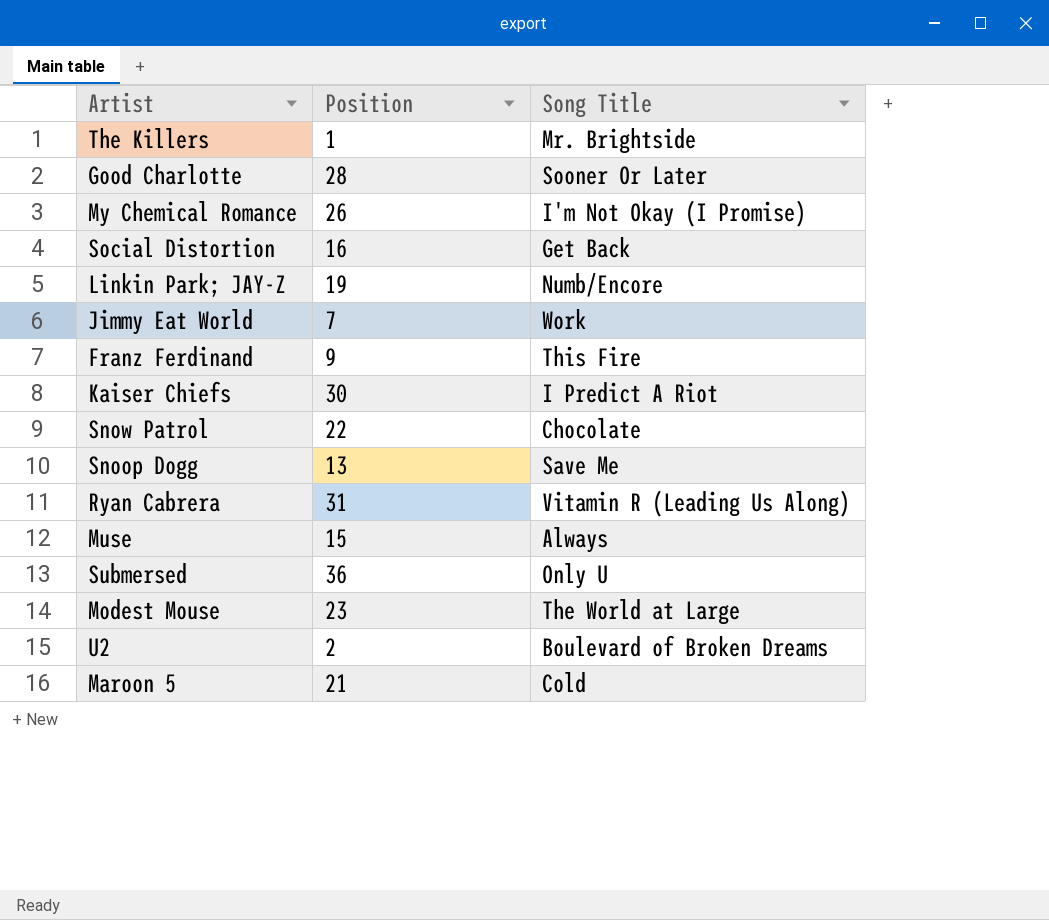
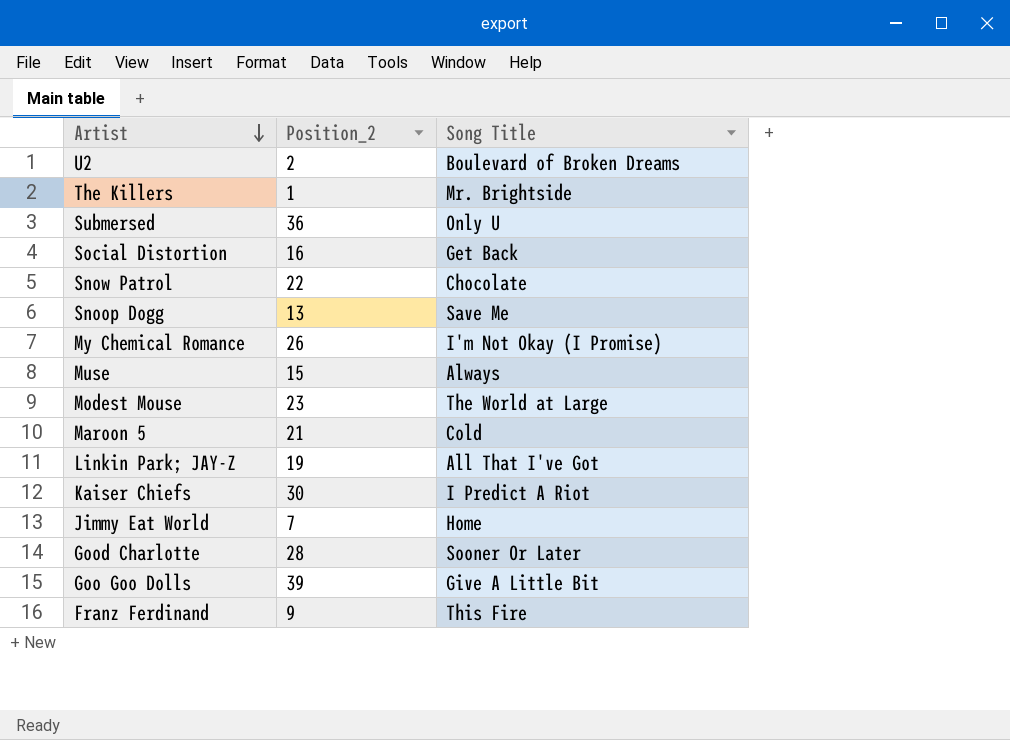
row order: none -> Artist descending
column name: Position -> Position_2
row Ryan Cabrera: 31 | Vitamin R (Leading Us Along) -> none
Linkin Park; JAY-Z | Song Title: Numb/Encore -> All That I've Got
Jimmy Eat World | Song Title: Work -> Home
row Goo Goo Dolls: none -> 39 | Give A Little Bit

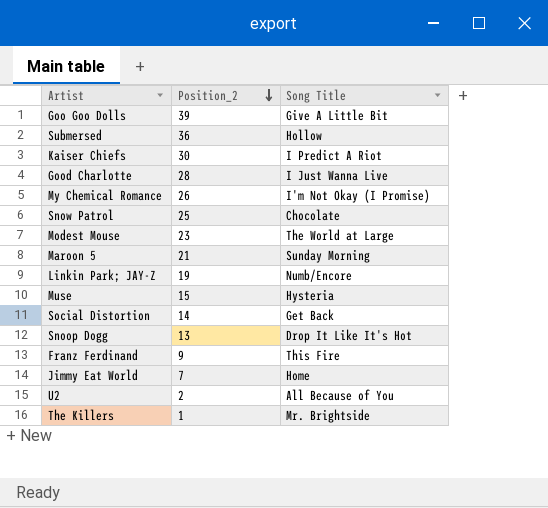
row order: Artist descending -> Position_2 descending
Submersed | Song Title: Only U -> Hollow
Good Charlotte | Song Title: Sooner Or Later -> I Just Wanna Live
Snow Patrol | Position_2: 22 -> 25
Maroon 5 | Song Title: Cold -> Sunday Morning
Linkin Park; JAY-Z | Song Title: All That I've Got -> Numb/Encore
Muse | Song Title: Always -> Hysteria
Social Distortion | Position_2: 16 -> 14
Snoop Dogg | Song Title: Save Me -> Drop It Like It's Hot
U2 | Song Title: Boulevard of Broken Dreams -> All Because of You

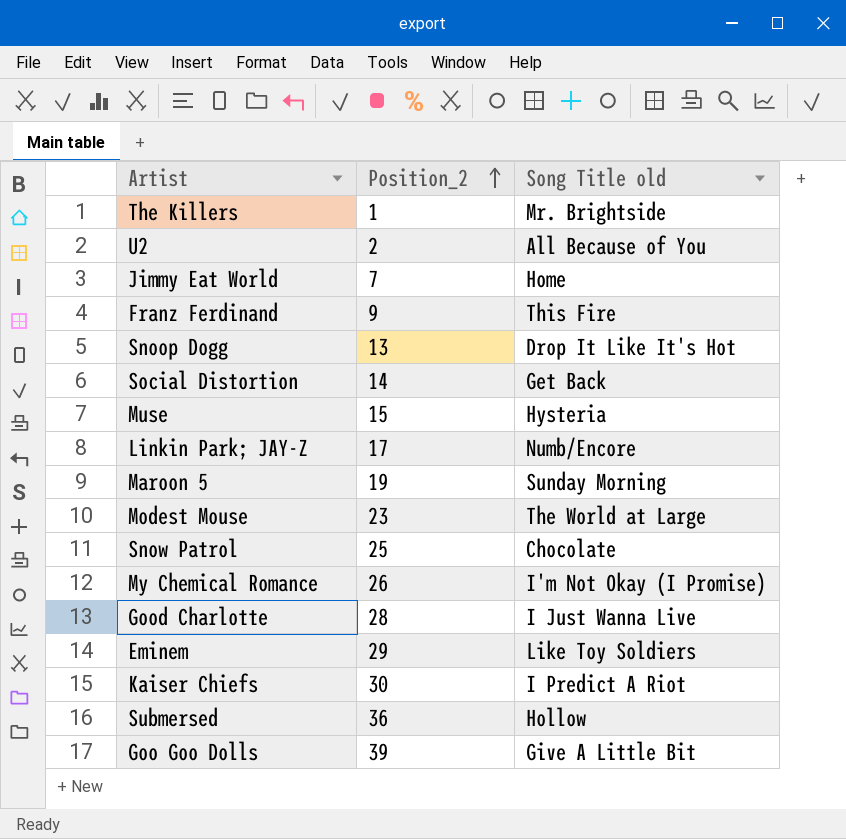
row order: Position_2 descending -> Position_2 ascending
column name: Song Title -> Song Title old
Linkin Park; JAY-Z | Position_2: 19 -> 17
Maroon 5 | Position_2: 21 -> 19
row Eminem: none -> 29 | Like Toy Soldiers

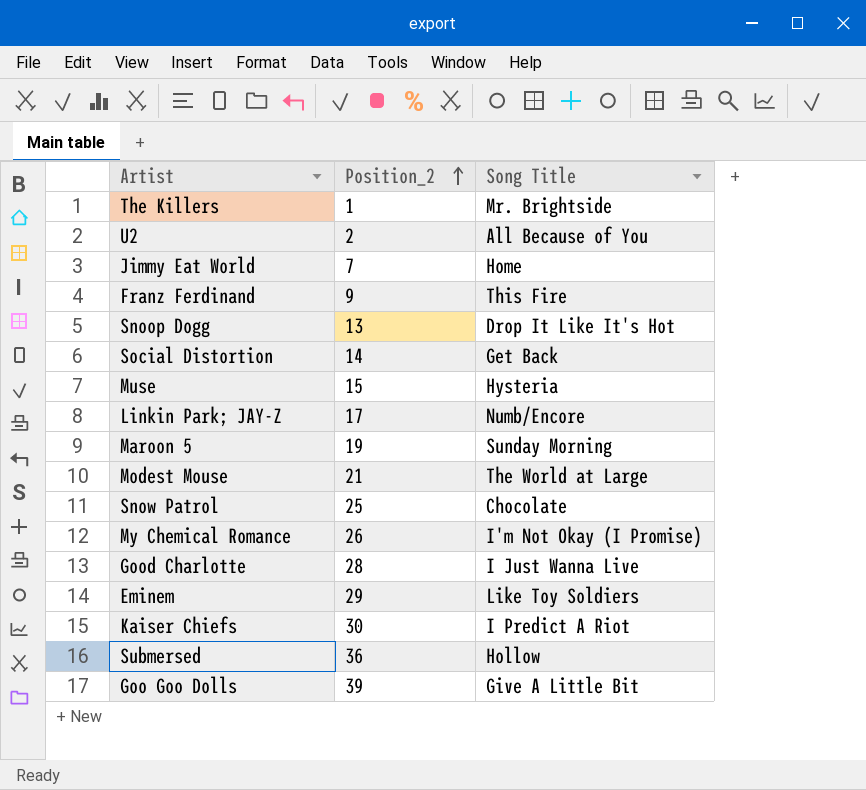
column name: Song Title old -> Song Title
Modest Mouse | Position_2: 23 -> 21

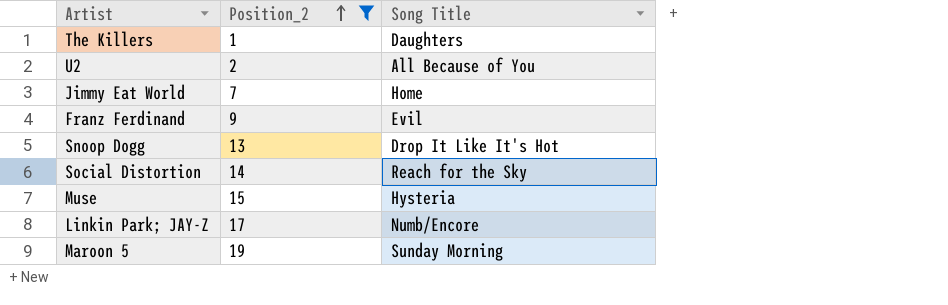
filter: none -> Position_2 <= 19
The Killers | Song Title: Mr. Brightside -> Daughters
Franz Ferdinand | Song Title: This Fire -> Evil
Social Distortion | Song Title: Get Back -> Reach for the Sky

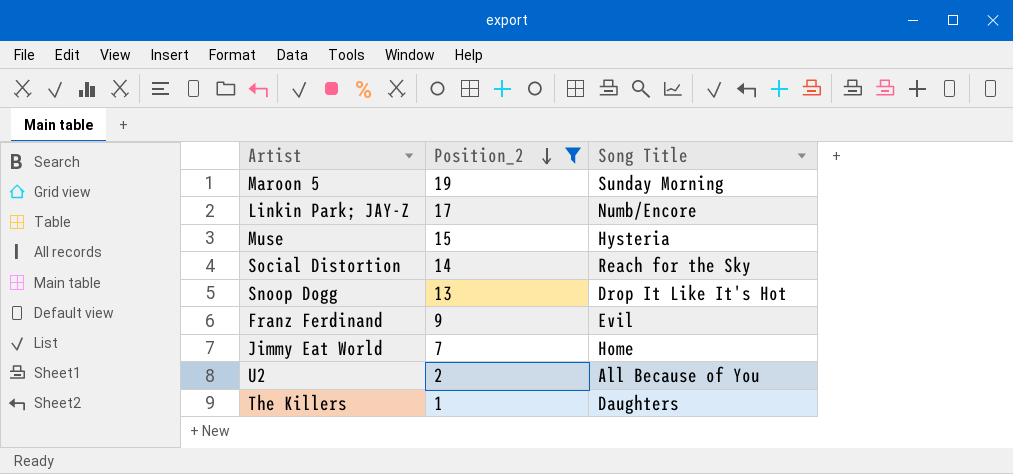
row order: Position_2 ascending -> Position_2 descending

